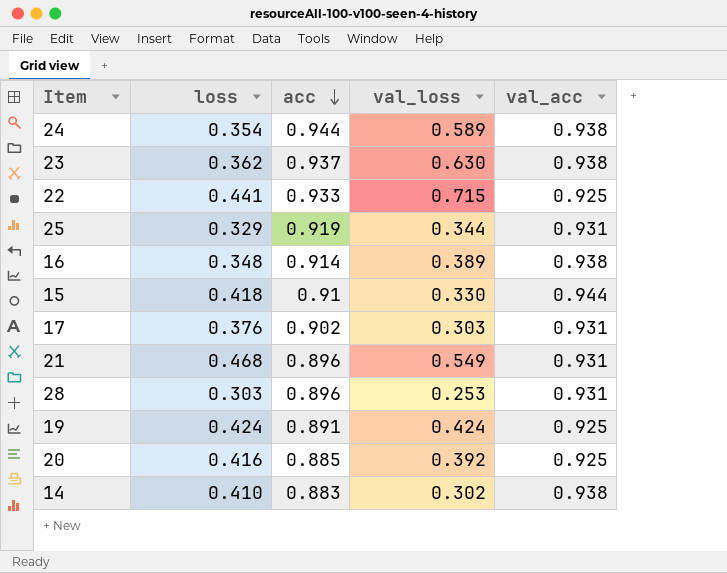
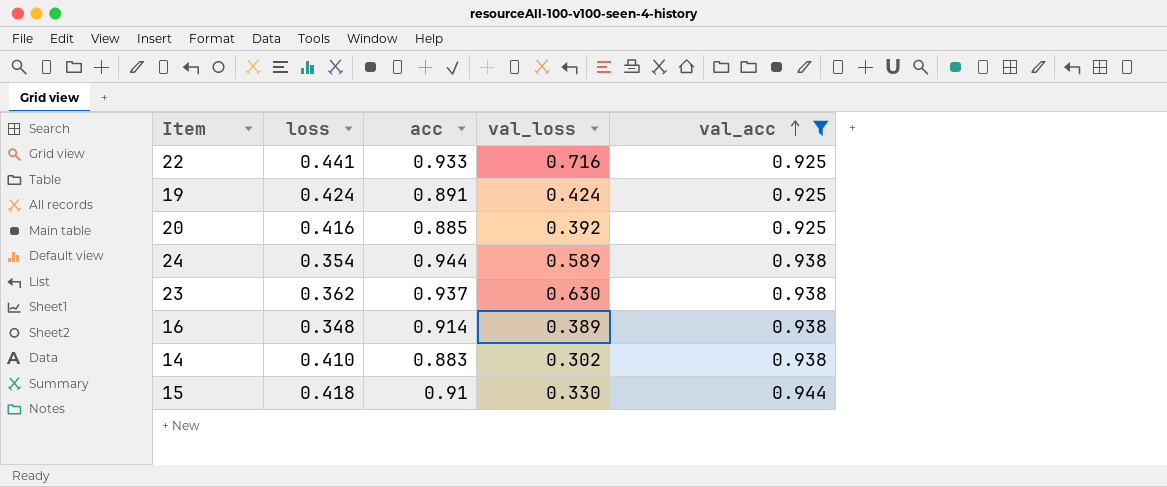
filter: none -> val_acc != 0.931
row order: acc descending -> val_acc ascending
22 | val_loss: 0.715 -> 0.716

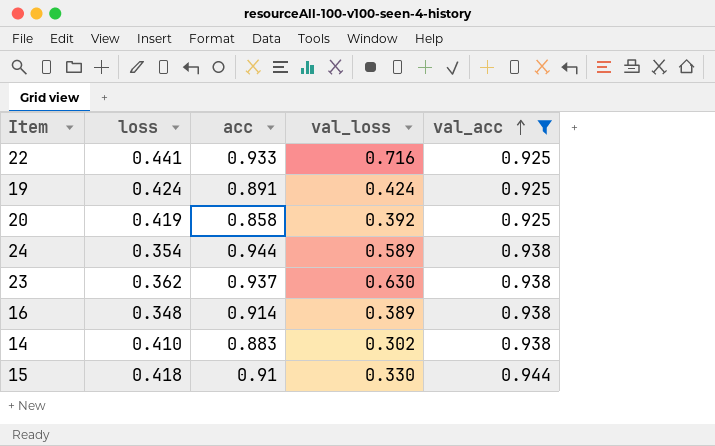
20 | loss: 0.416 -> 0.419
20 | acc: 0.885 -> 0.858

